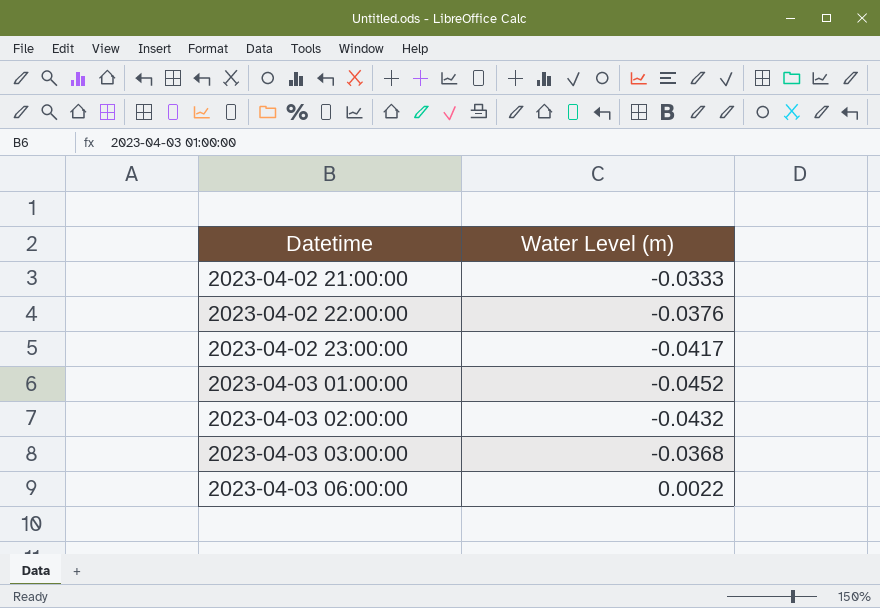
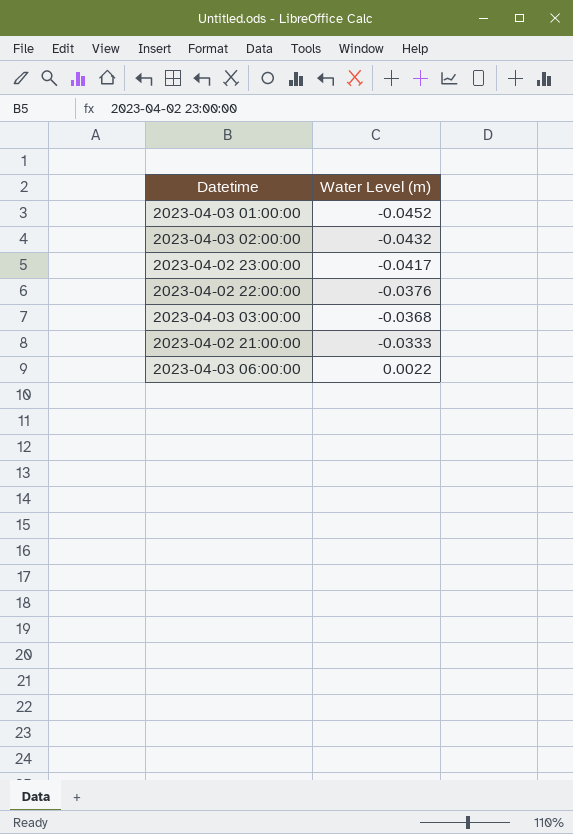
row order: Datetime ascending -> Water Level (m) ascending

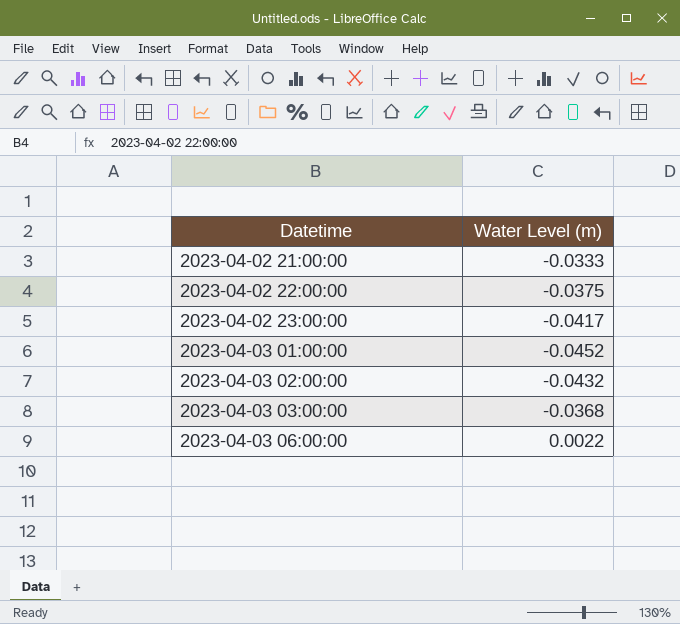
row order: Water Level (m) ascending -> Datetime ascending
2023-04-02 22:00:00 | Water Level (m): -0.0376 -> -0.0375

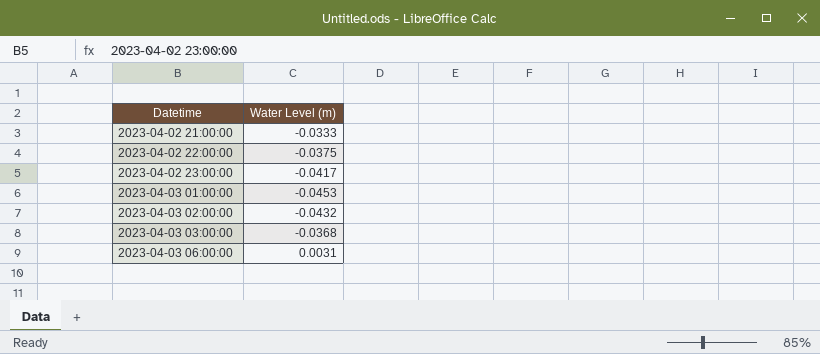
2023-04-03 01:00:00 | Water Level (m): -0.0452 -> -0.0453
2023-04-03 06:00:00 | Water Level (m): 0.0022 -> 0.0031

